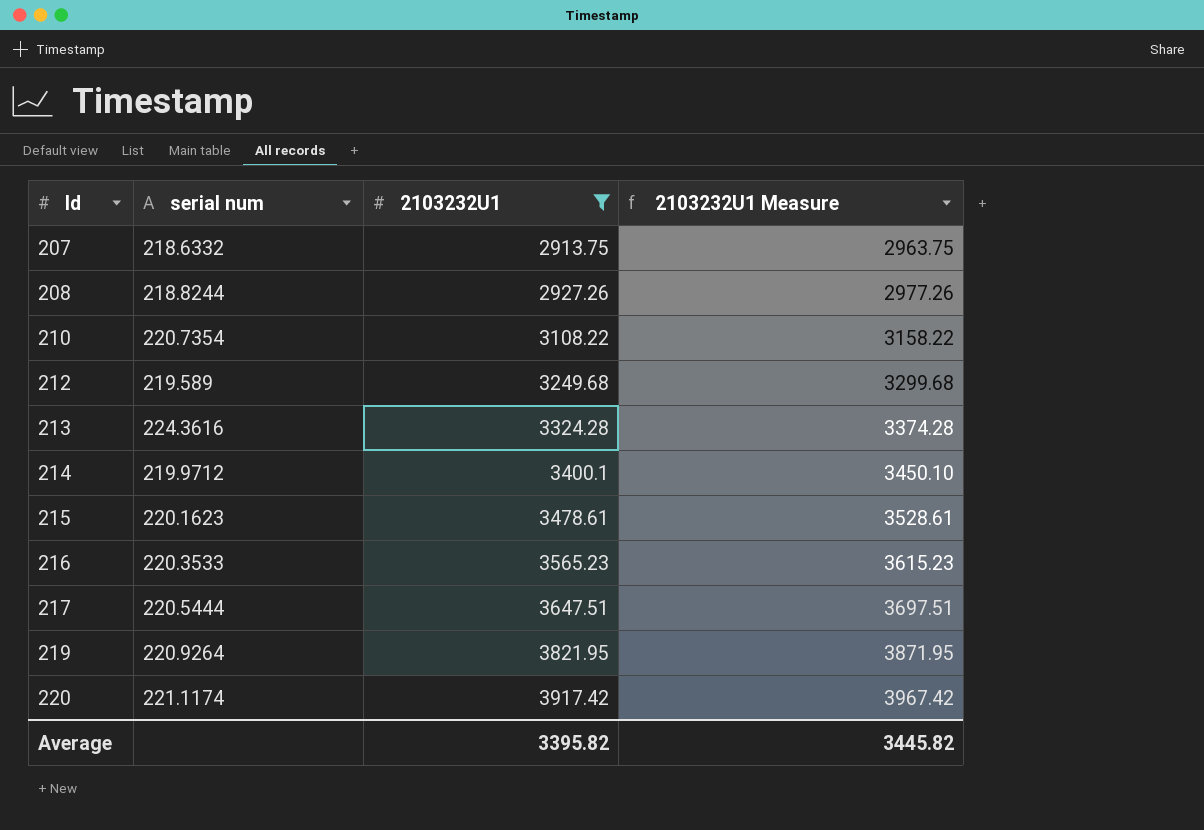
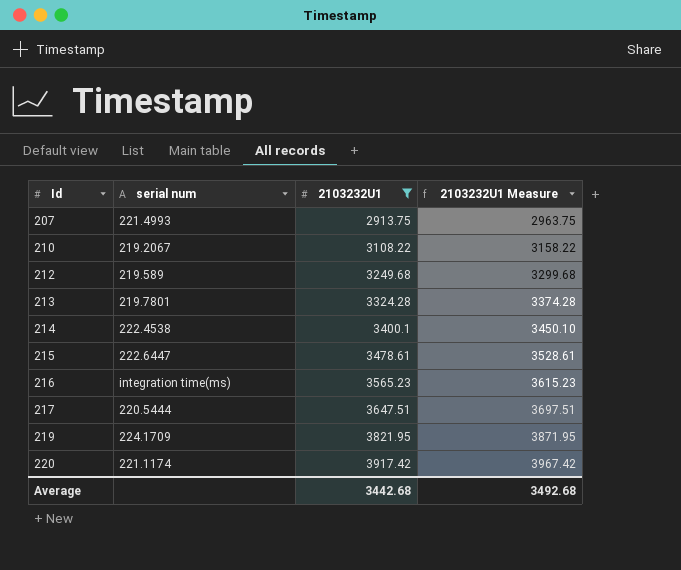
row 208: 218.8244 | 2927.26 | 2977.26 -> none
207 | serial num: 218.6332 -> 221.4993
210 | serial num: 220.7354 -> 219.2067
213 | serial num: 224.3616 -> 219.7801
214 | serial num: 219.9712 -> 222.4538
215 | serial num: 220.1623 -> 222.6447
216 | serial num: 220.3533 -> integration time(ms)
219 | serial num: 220.9264 -> 224.1709
Average | 2103232U1: 3395.82 -> 3442.68
Average | 2103232U1 Measure: 3445.82 -> 3492.68

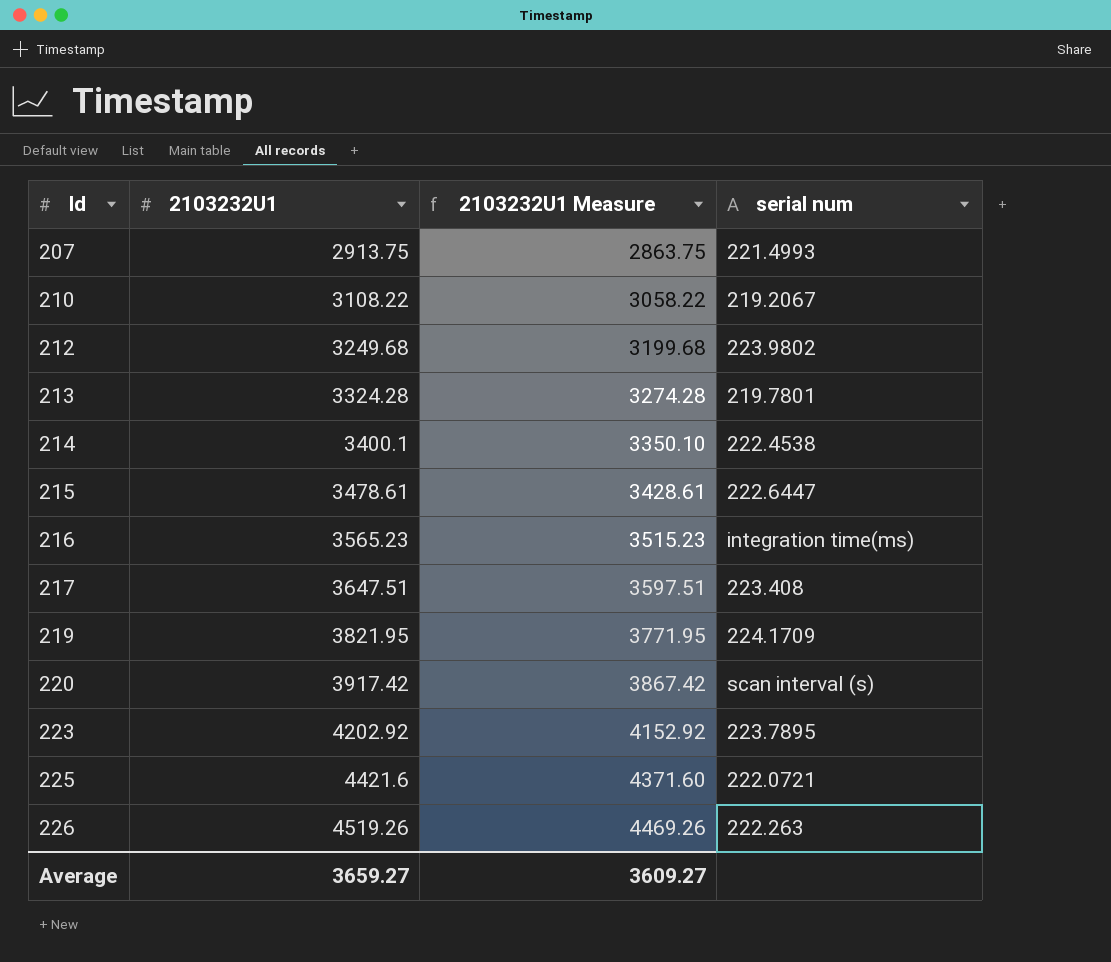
filter: 2103232U1 <= 3917.42 -> none
column 2103232U1 Measure | formula: [2103232U1] + 50 -> [2103232U1] - 50
column serial num | position: 2 -> 4
212 | serial num: 219.589 -> 223.9802
217 | serial num: 220.5444 -> 223.408
220 | serial num: 221.1174 -> scan interval (s)
Average | 2103232U1: 3442.68 -> 3659.27
Average | 2103232U1 Measure: 3492.68 -> 3609.27

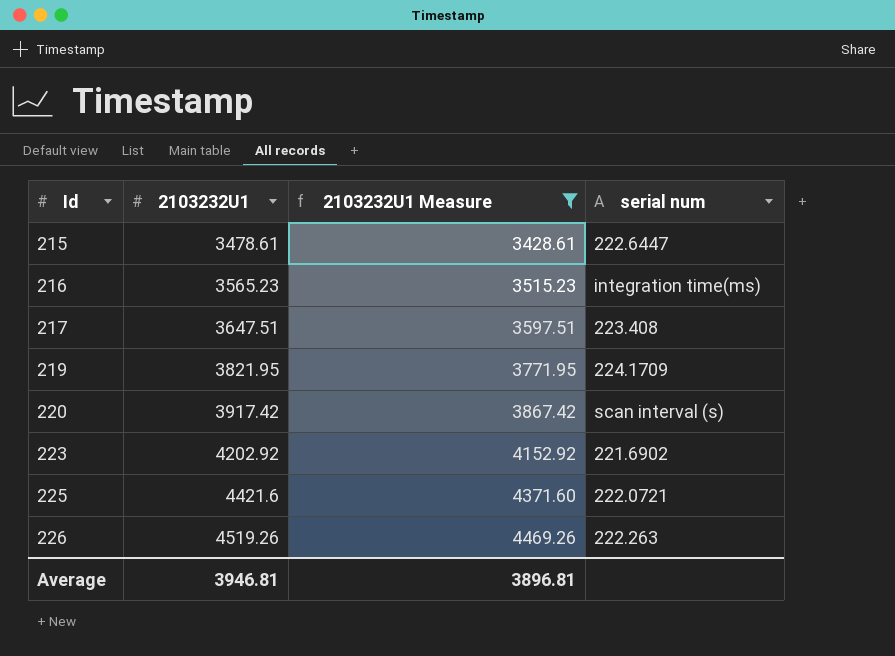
filter: none -> 2103232U1 Measure >= 3428.61
223 | serial num: 223.7895 -> 221.6902
Average | 2103232U1: 3659.27 -> 3946.81
Average | 2103232U1 Measure: 3609.27 -> 3896.81

